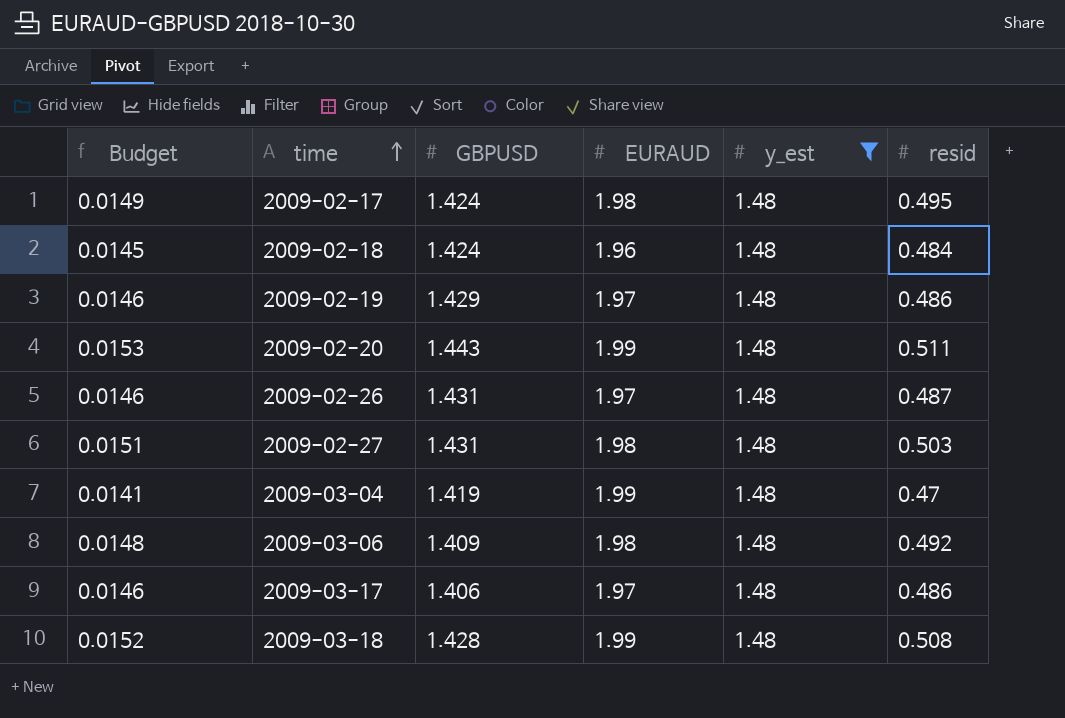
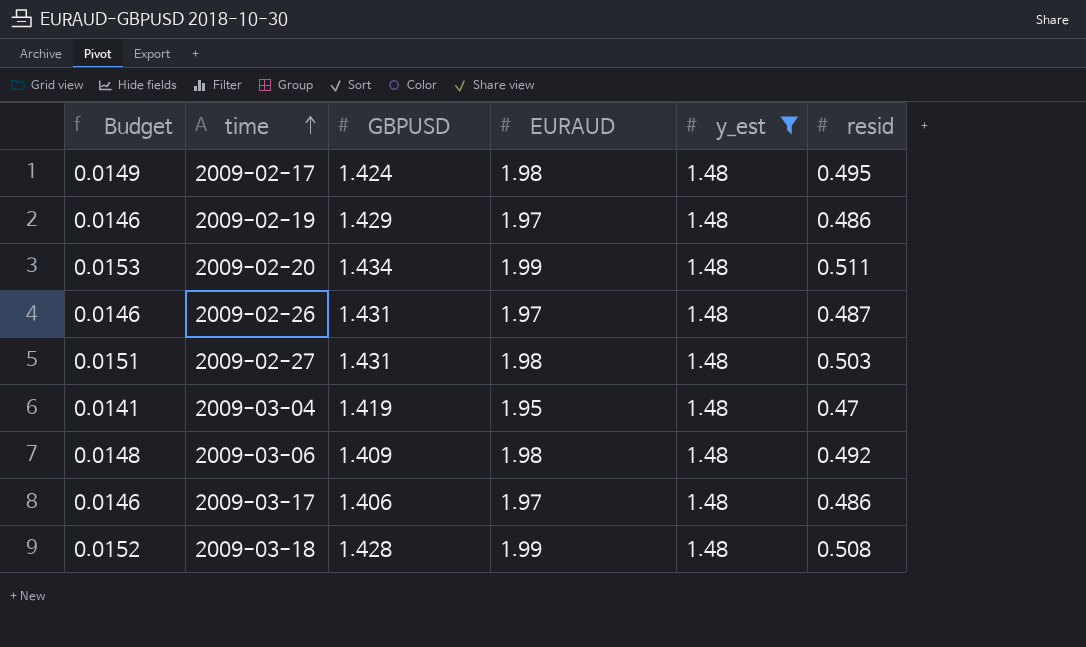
row 2009-02-18: 0.0145 | 1.424 | 1.96 | 1.48 | 0.484 -> none
2009-02-20 | GBPUSD: 1.443 -> 1.434
2009-03-04 | EURAUD: 1.99 -> 1.95

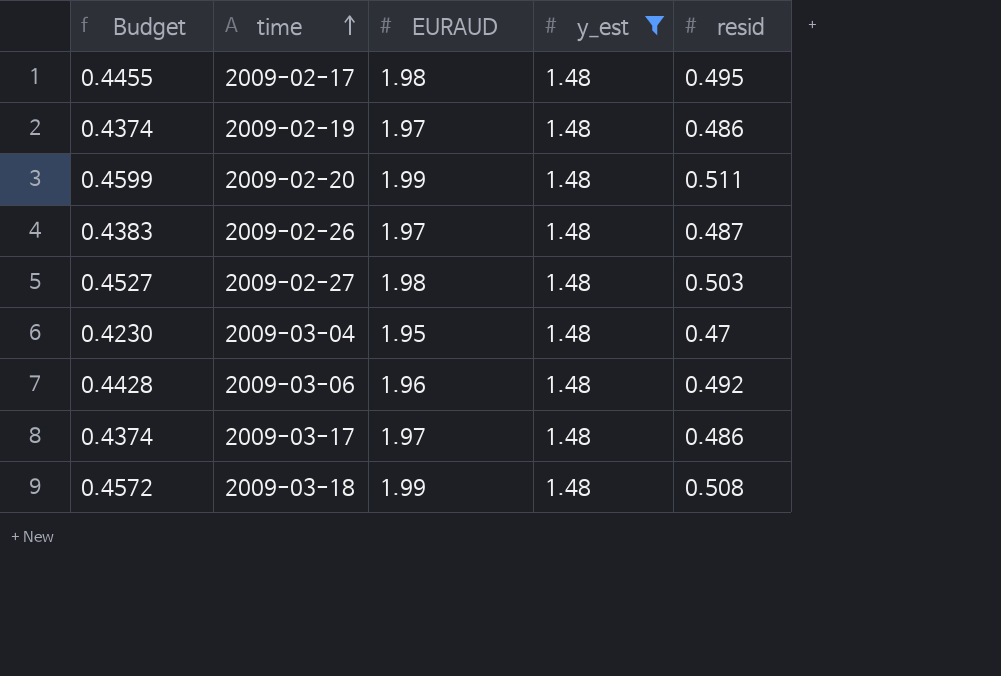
column GBPUSD | position: 3 -> none
column Budget | formula: [resid] * 0.03 -> [resid] * 0.9
2009-03-06 | EURAUD: 1.98 -> 1.96

